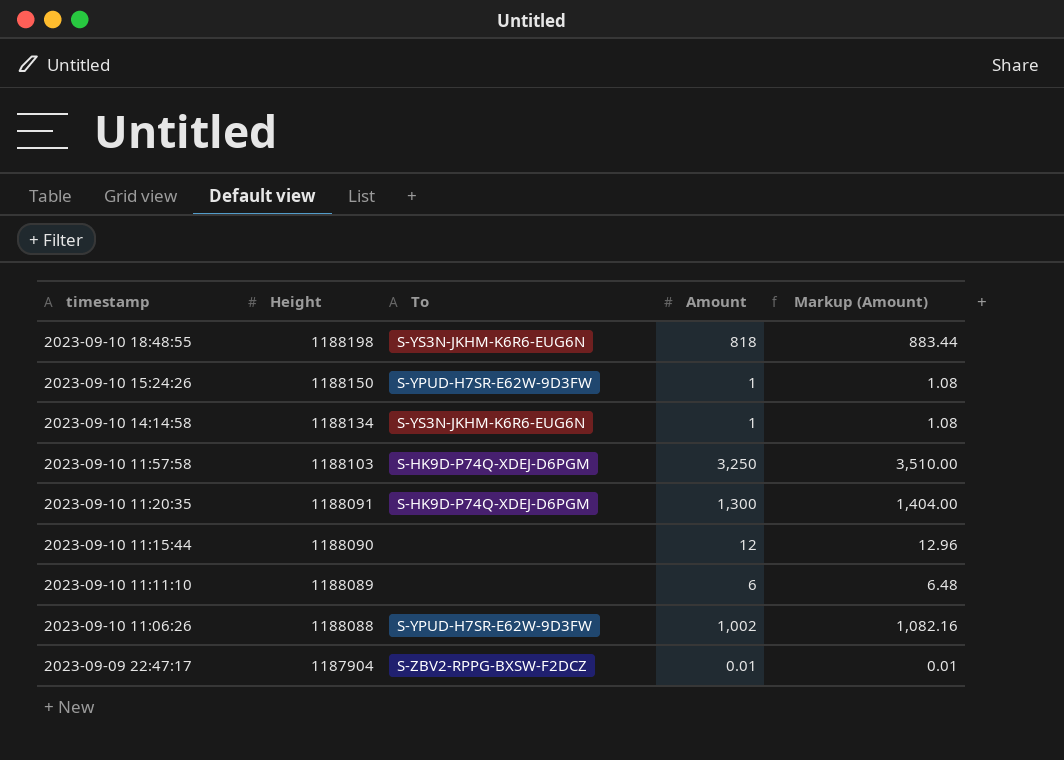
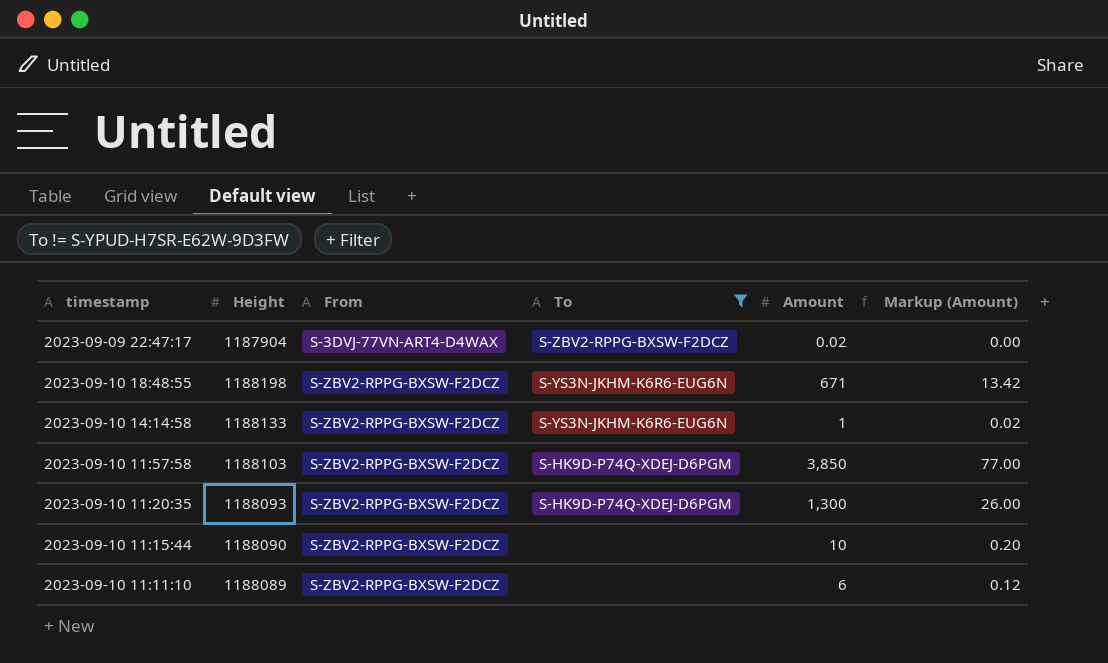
filter: none -> To != S-YPUD-H7SR-E62W-9D3FW
row order: timestamp descending -> From ascending
column From | position: none -> 3
column Markup (Amount) | formula: [Amount] * 1.08 -> [Amount] * 0.02
2023-09-09 22:47:17 | Amount: 0.01 -> 0.02
2023-09-10 18:48:55 | Amount: 818 -> 671
2023-09-10 14:14:58 | Height: 1188134 -> 1188133
2023-09-10 11:57:58 | Amount: 3,250 -> 3,850
2023-09-10 11:20:35 | Height: 1188091 -> 1188093
2023-09-10 11:15:44 | Amount: 12 -> 10

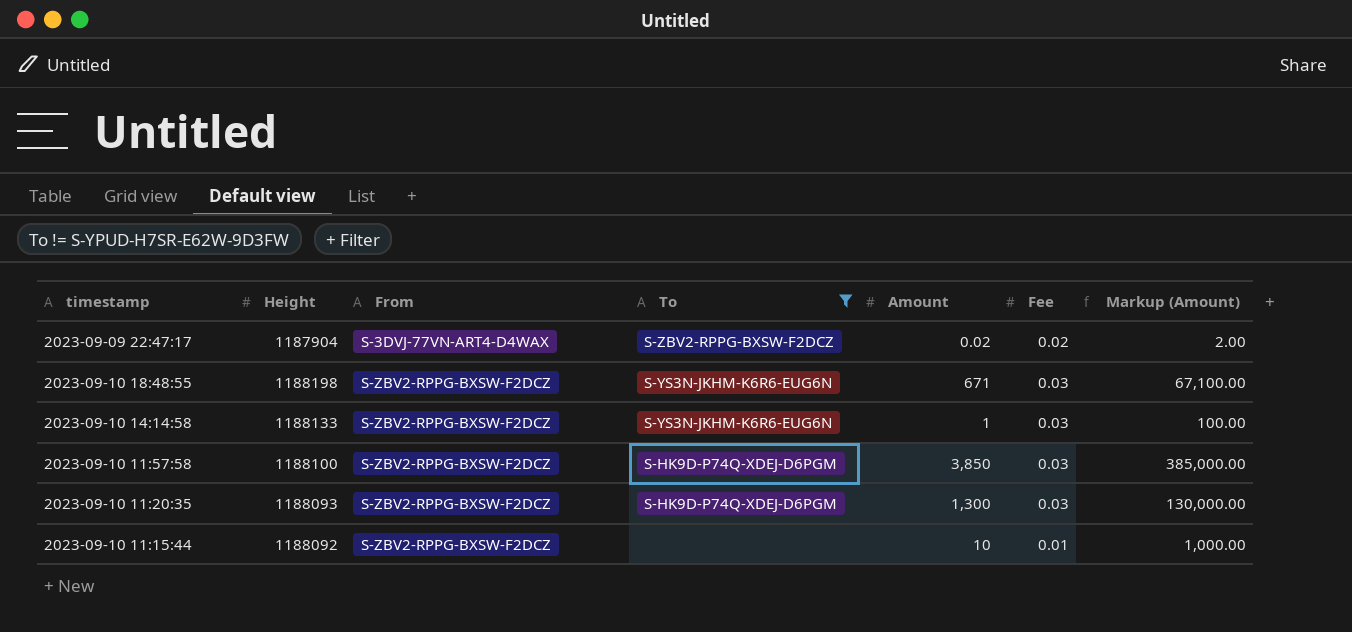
column Fee | position: none -> 6
column Markup (Amount) | formula: [Amount] * 0.02 -> [Amount] * 100
row 2023-09-10 11:11:10: 1188089 | S-ZBV2-RPPG-BXSW-F2DCZ | none | 6 | 0.12 -> none
2023-09-10 11:57:58 | Height: 1188103 -> 1188100
2023-09-10 11:15:44 | Height: 1188090 -> 1188092

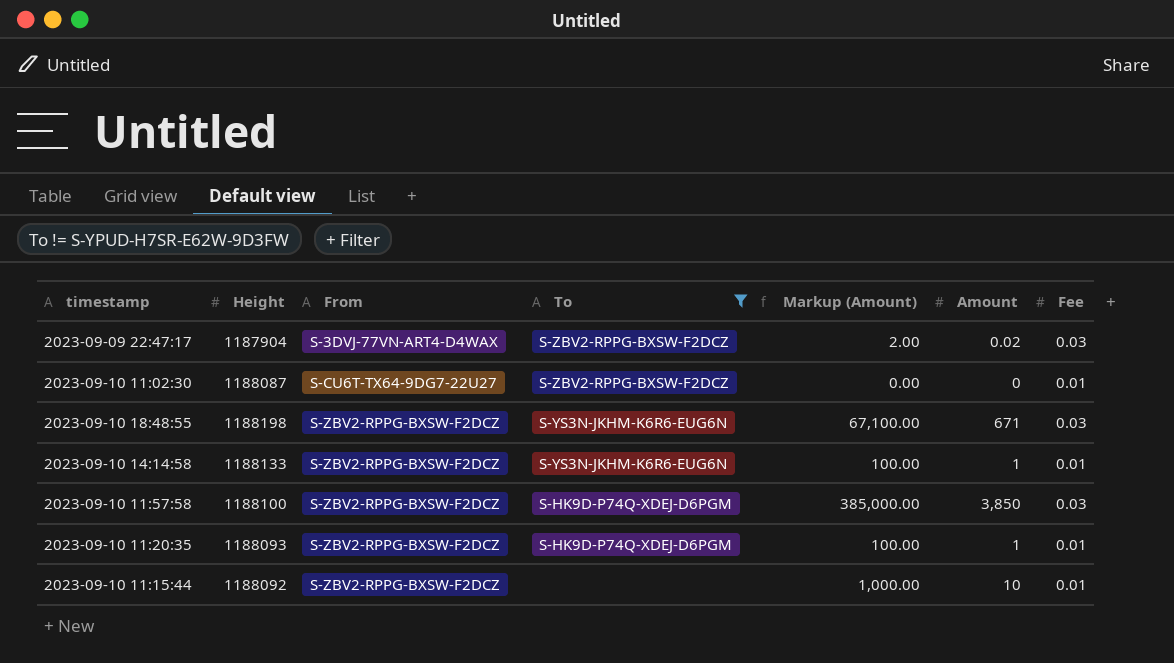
column Markup (Amount) | position: 7 -> 5
2023-09-09 22:47:17 | Fee: 0.02 -> 0.03
row 2023-09-10 11:02:30: none -> 1188087 | S-CU6T-TX64-9DG7-22U27 | S-ZBV2-RPPG-BXSW-F2DCZ | 0.00 | 0 | 0.01
2023-09-10 14:14:58 | Fee: 0.03 -> 0.01
2023-09-10 11:20:35 | Markup (Amount): 130,000.00 -> 100.00
2023-09-10 11:20:35 | Amount: 1,300 -> 1
2023-09-10 11:20:35 | Fee: 0.03 -> 0.01

